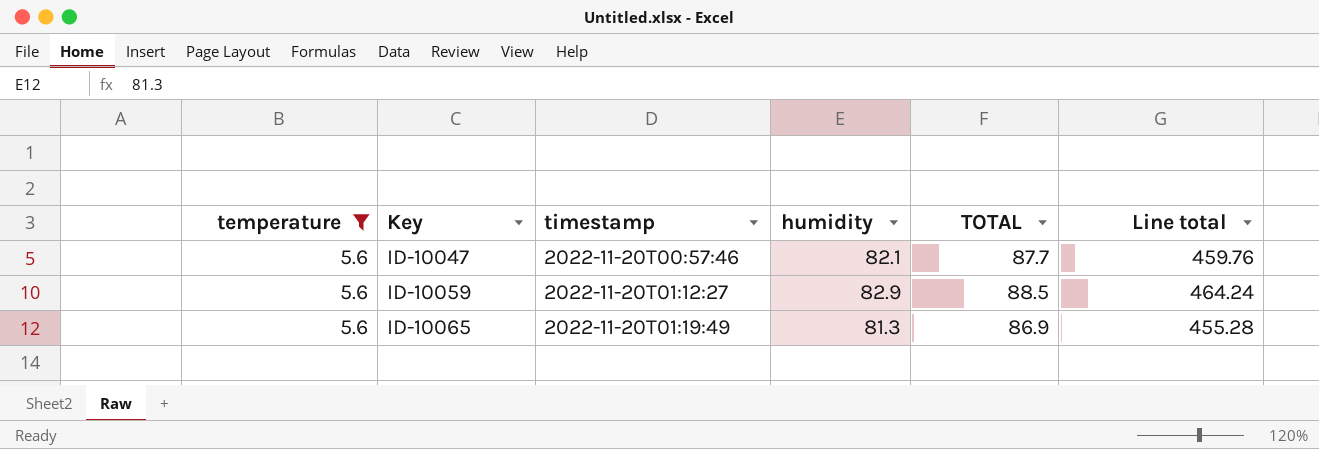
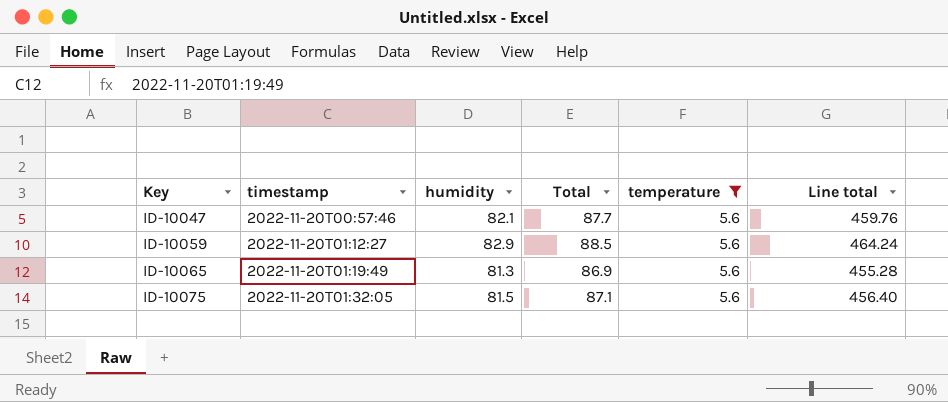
column name: TOTAL -> Total
column temperature | position: 1 -> 5
row ID-10075: none -> 2022-11-20T01:32:05 | 81.5 | 87.1 | 5.6 | 456.40

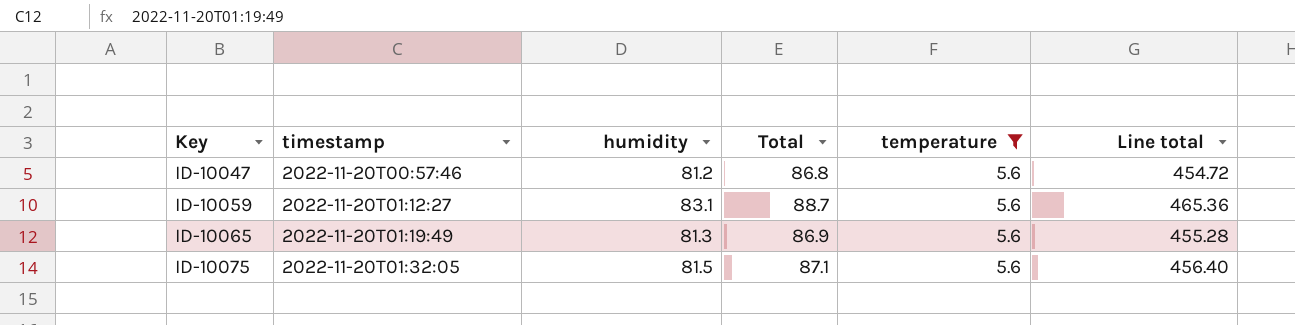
ID-10047 | humidity: 82.1 -> 81.2
ID-10047 | Total: 87.7 -> 86.8
ID-10047 | Line total: 459.76 -> 454.72
ID-10059 | humidity: 82.9 -> 83.1
ID-10059 | Total: 88.5 -> 88.7
ID-10059 | Line total: 464.24 -> 465.36

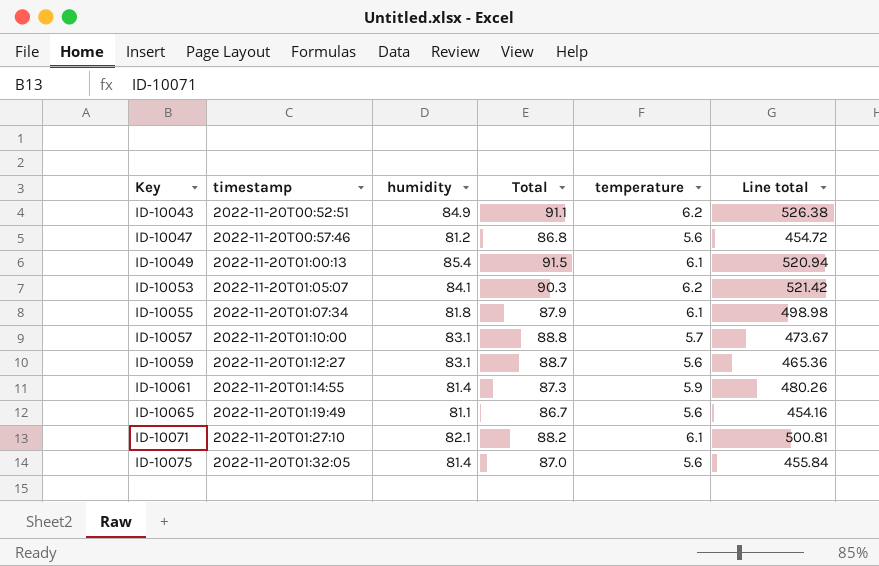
filter: temperature = 5.6 -> none
ID-10065 | humidity: 81.3 -> 81.1
ID-10065 | Total: 86.9 -> 86.7
ID-10065 | Line total: 455.28 -> 454.16
ID-10075 | humidity: 81.5 -> 81.4
ID-10075 | Total: 87.1 -> 87.0
ID-10075 | Line total: 456.40 -> 455.84

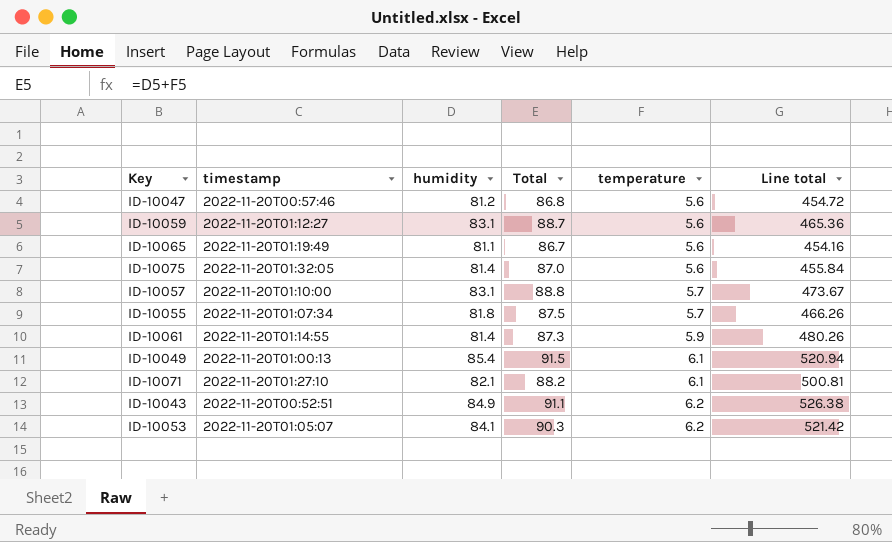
row order: Key ascending -> temperature ascending
ID-10055 | Total: 87.9 -> 87.5
ID-10055 | temperature: 6.1 -> 5.7
ID-10055 | Line total: 498.98 -> 466.26

